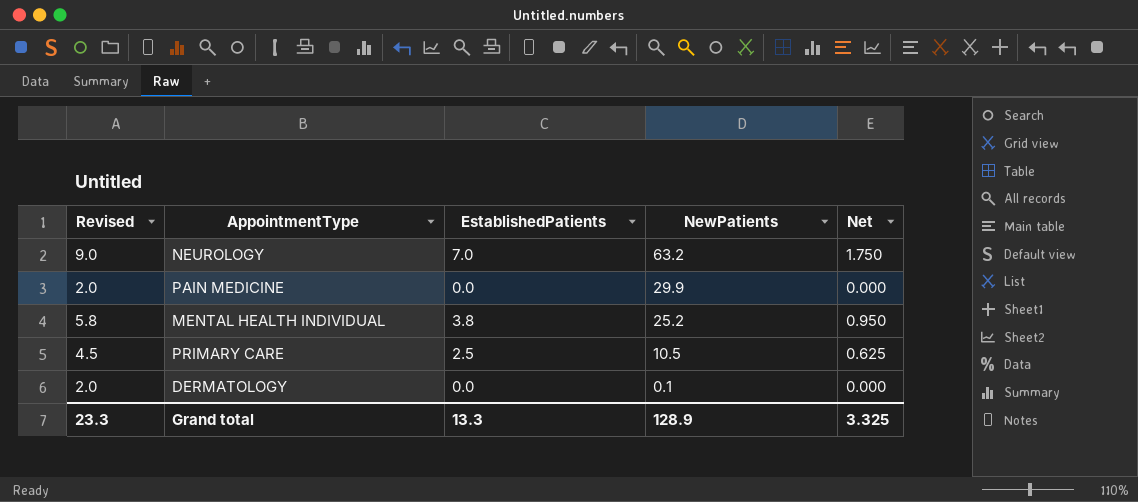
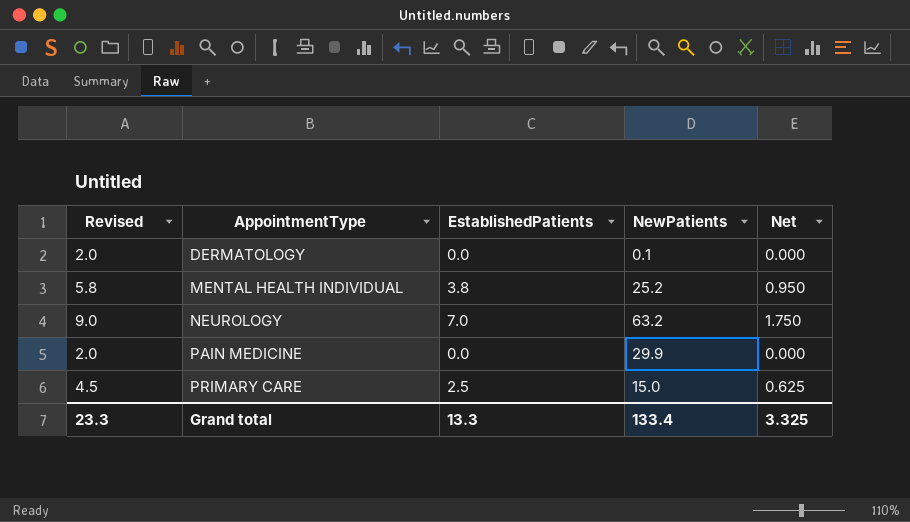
row order: NewPatients descending -> AppointmentType ascending
PRIMARY CARE | NewPatients: 10.5 -> 15.0
Grand total | NewPatients: 128.9 -> 133.4

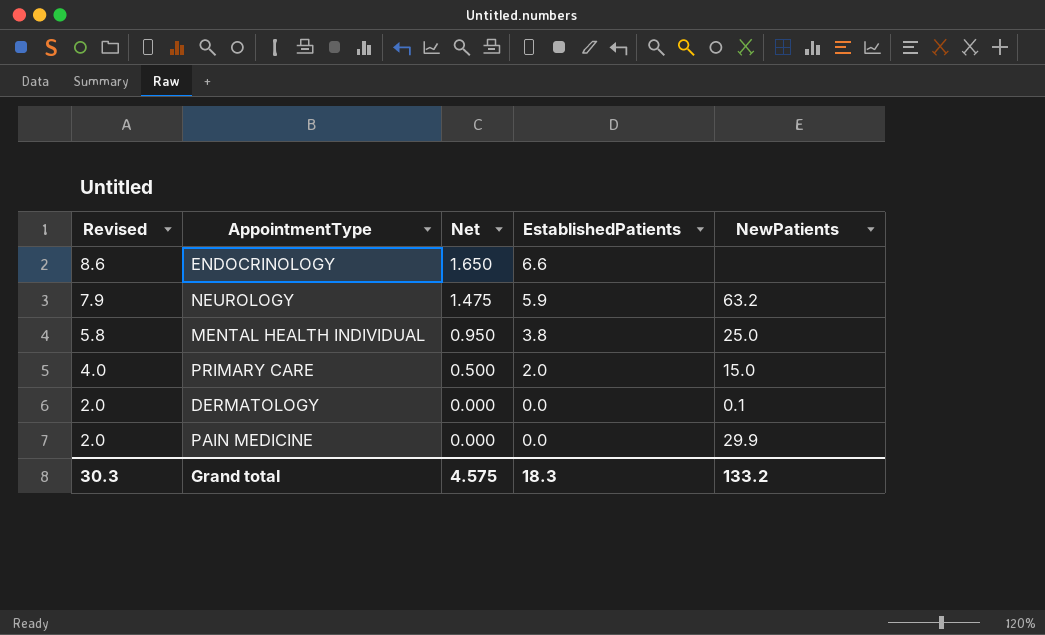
row order: AppointmentType ascending -> Revised descending
column Net | position: 5 -> 3
row ENDOCRINOLOGY: none -> 8.6 | 1.650 | 6.6 | none
NEUROLOGY | Revised: 9.0 -> 7.9
NEUROLOGY | Net: 1.750 -> 1.475
NEUROLOGY | EstablishedPatients: 7.0 -> 5.9
MENTAL HEALTH INDIVIDUAL | NewPatients: 25.2 -> 25.0
PRIMARY CARE | Revised: 4.5 -> 4.0
PRIMARY CARE | Net: 0.625 -> 0.500
PRIMARY CARE | EstablishedPatients: 2.5 -> 2.0
Grand total | Revised: 23.3 -> 30.3
Grand total | Net: 3.325 -> 4.575
Grand total | EstablishedPatients: 13.3 -> 18.3
Grand total | NewPatients: 133.4 -> 133.2

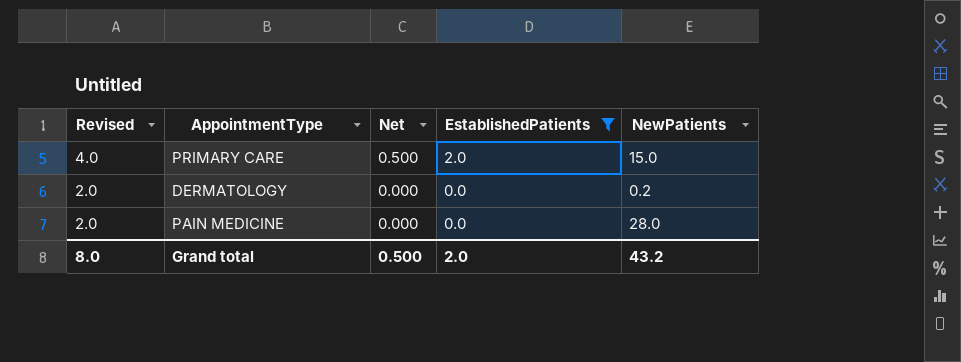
filter: none -> EstablishedPatients <= 2.0
DERMATOLOGY | NewPatients: 0.1 -> 0.2
PAIN MEDICINE | NewPatients: 29.9 -> 28.0
Grand total | Revised: 30.3 -> 8.0
Grand total | Net: 4.575 -> 0.500
Grand total | EstablishedPatients: 18.3 -> 2.0
Grand total | NewPatients: 133.2 -> 43.2

